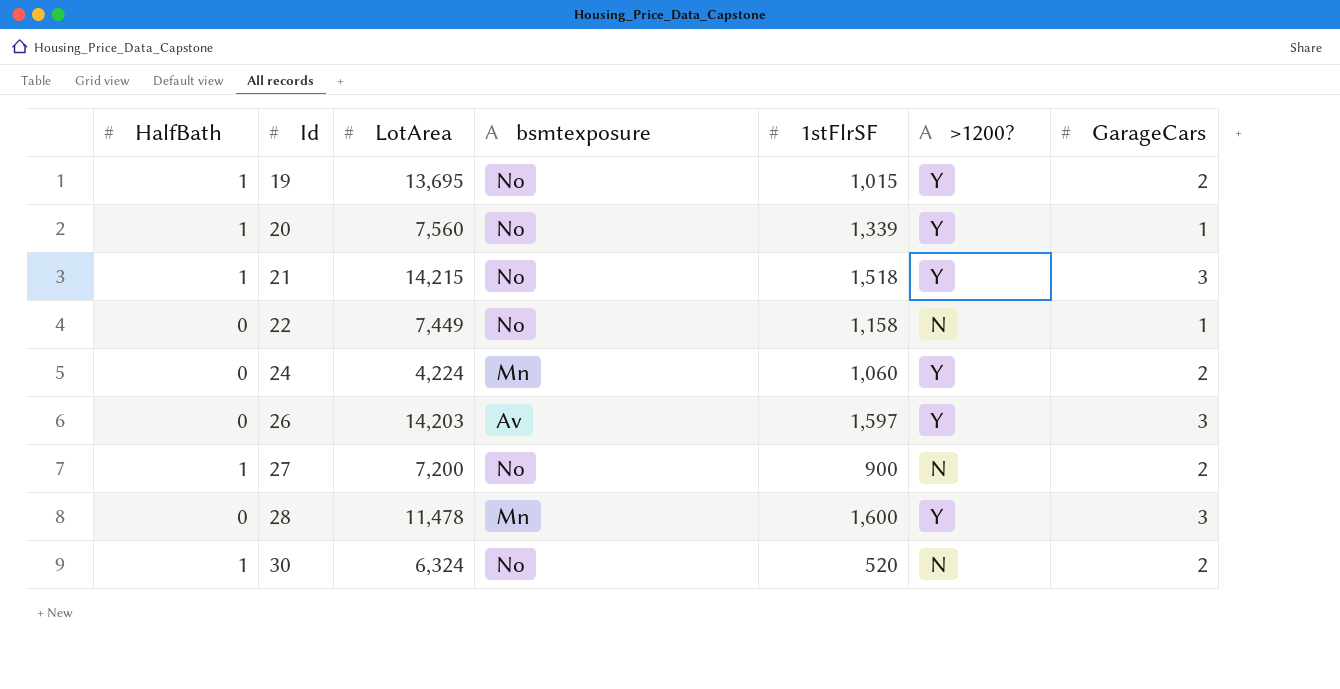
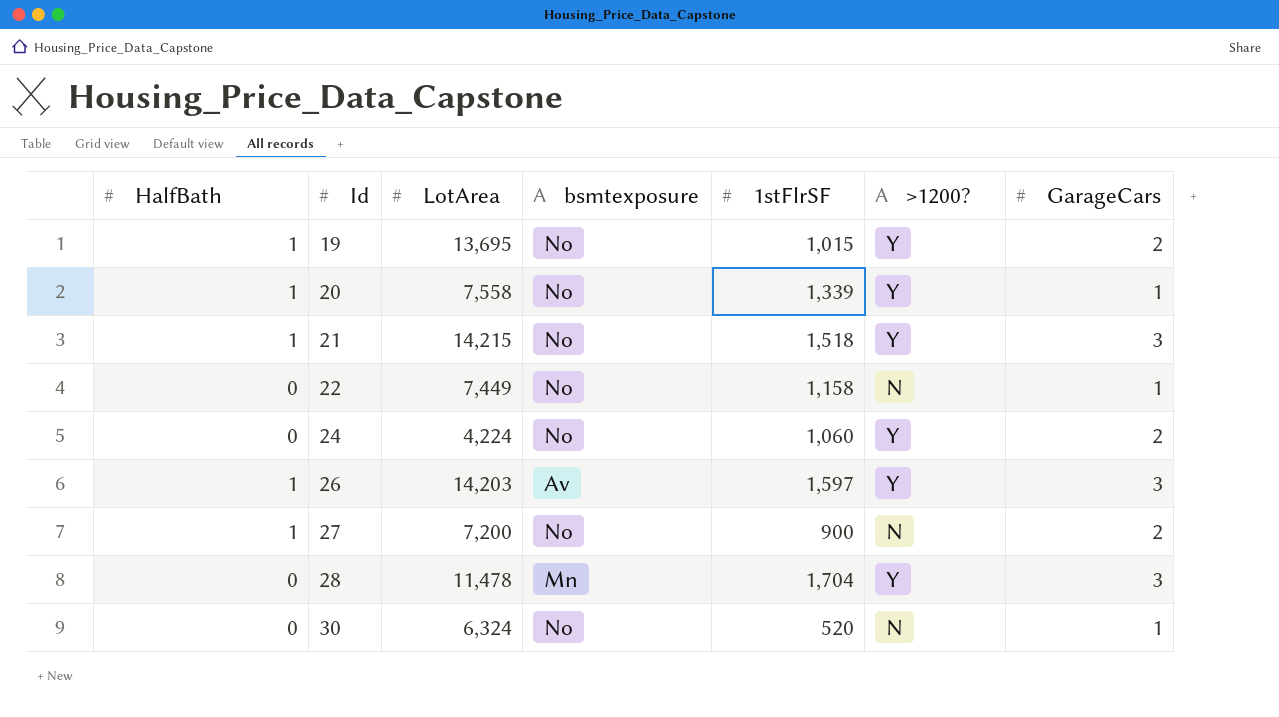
20 | LotArea: 7,560 -> 7,558
24 | bsmtexposure: Mn -> No
26 | HalfBath: 0 -> 1
28 | 1stFlrSF: 1,600 -> 1,704
30 | HalfBath: 1 -> 0
30 | GarageCars: 2 -> 1

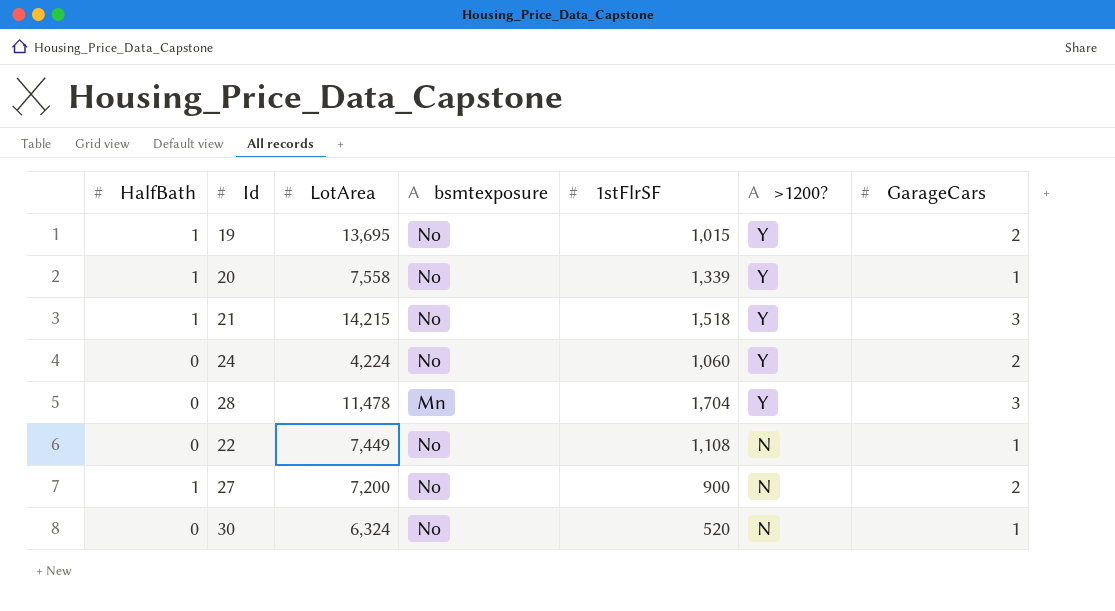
row order: Id ascending -> >1200? descending
row 26: 1 | 14,203 | Av | 1,597 | Y | 3 -> none
22 | 1stFlrSF: 1,158 -> 1,108

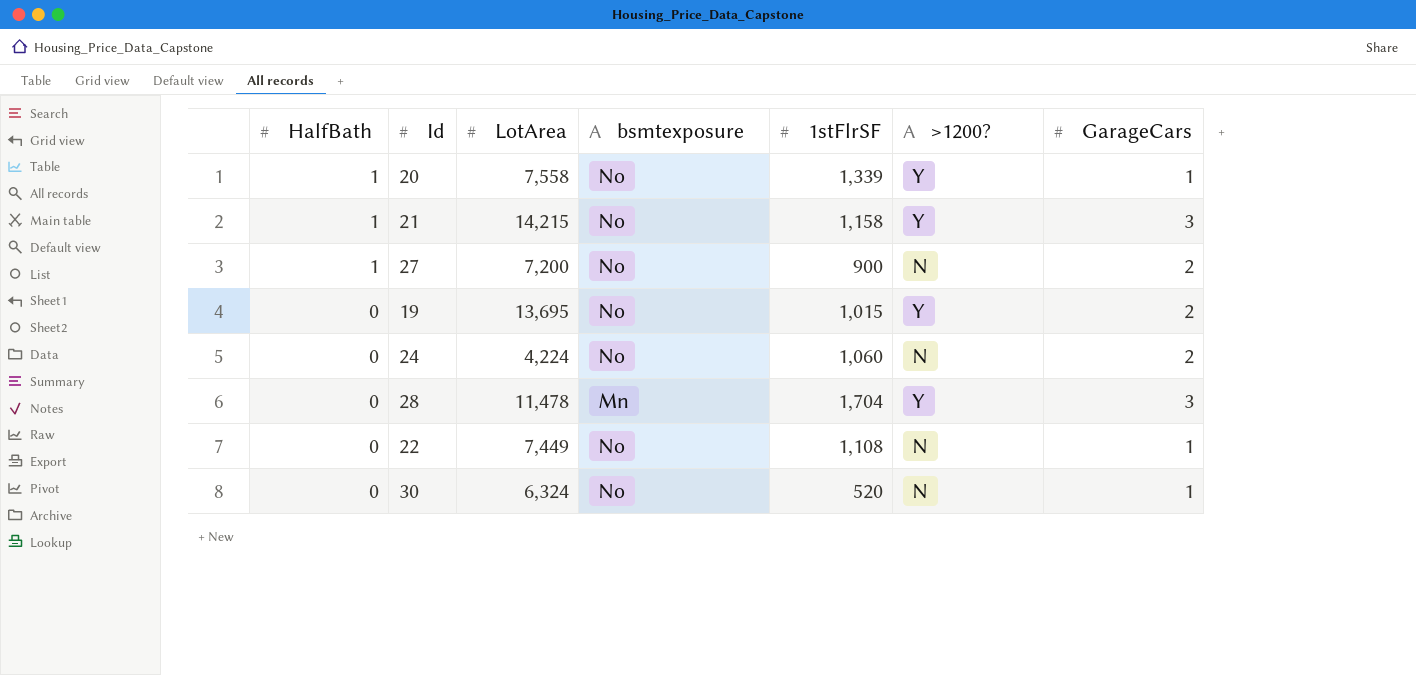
row order: >1200? descending -> HalfBath descending
21 | 1stFlrSF: 1,518 -> 1,158
19 | HalfBath: 1 -> 0
24 | >1200?: Y -> N

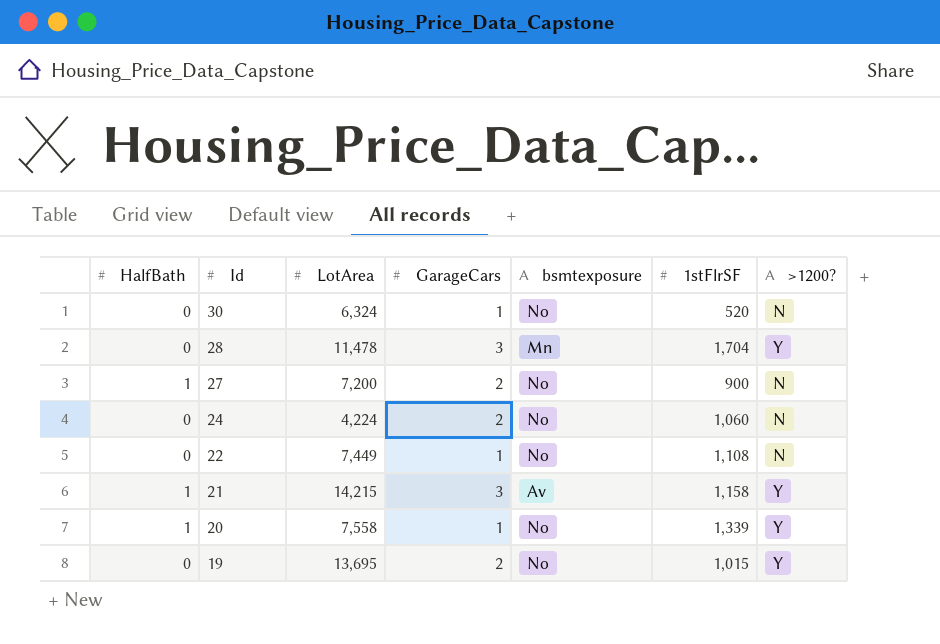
row order: HalfBath descending -> Id descending
column GarageCars | position: 7 -> 4
21 | bsmtexposure: No -> Av

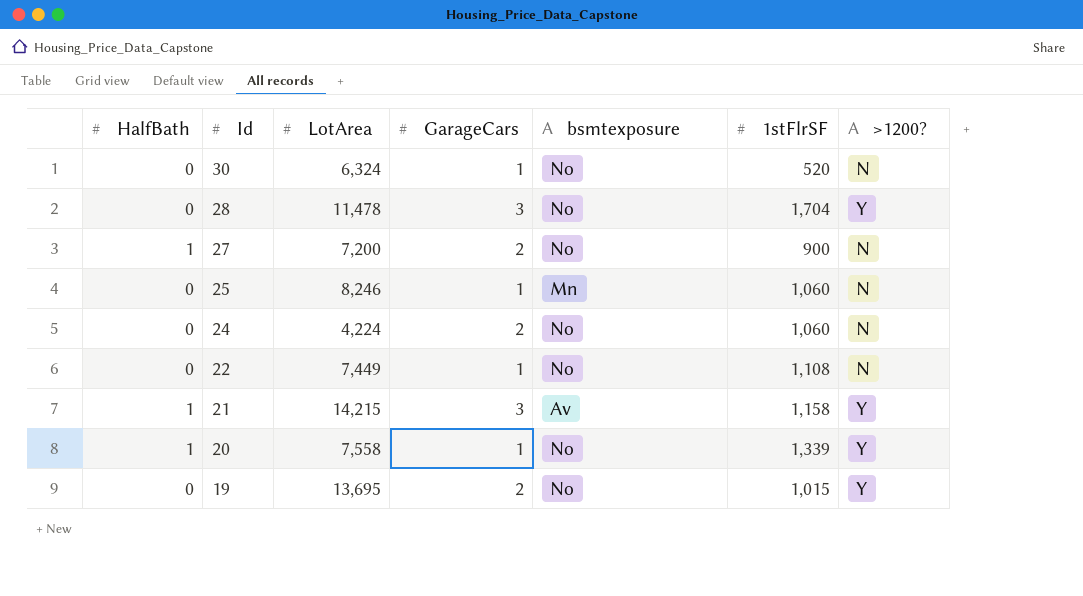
28 | bsmtexposure: Mn -> No
row 25: none -> 0 | 8,246 | 1 | Mn | 1,060 | N

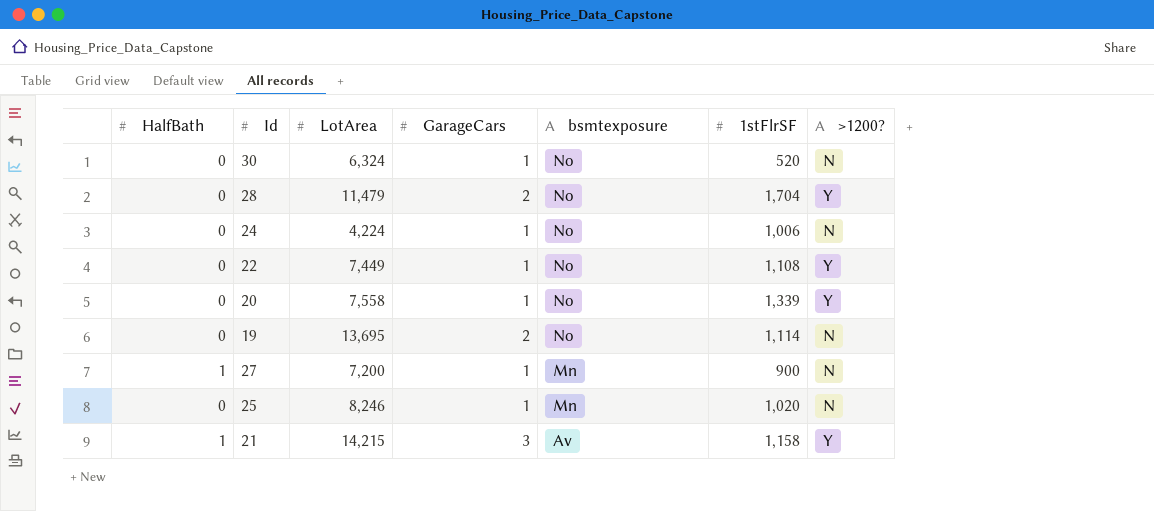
row order: Id descending -> bsmtexposure descending
28 | LotArea: 11,478 -> 11,479
28 | GarageCars: 3 -> 2
24 | GarageCars: 2 -> 1
24 | 1stFlrSF: 1,060 -> 1,006
22 | >1200?: N -> Y
20 | HalfBath: 1 -> 0
19 | 1stFlrSF: 1,015 -> 1,114
19 | >1200?: Y -> N
27 | GarageCars: 2 -> 1
27 | bsmtexposure: No -> Mn
25 | 1stFlrSF: 1,060 -> 1,020

